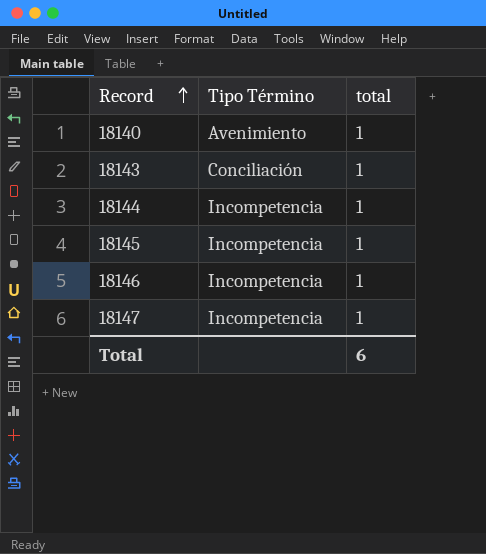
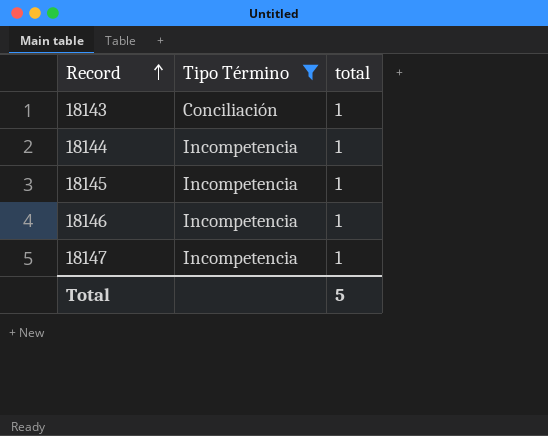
filter: none -> Tipo Término != Avenimiento
Total | total: 6 -> 5

